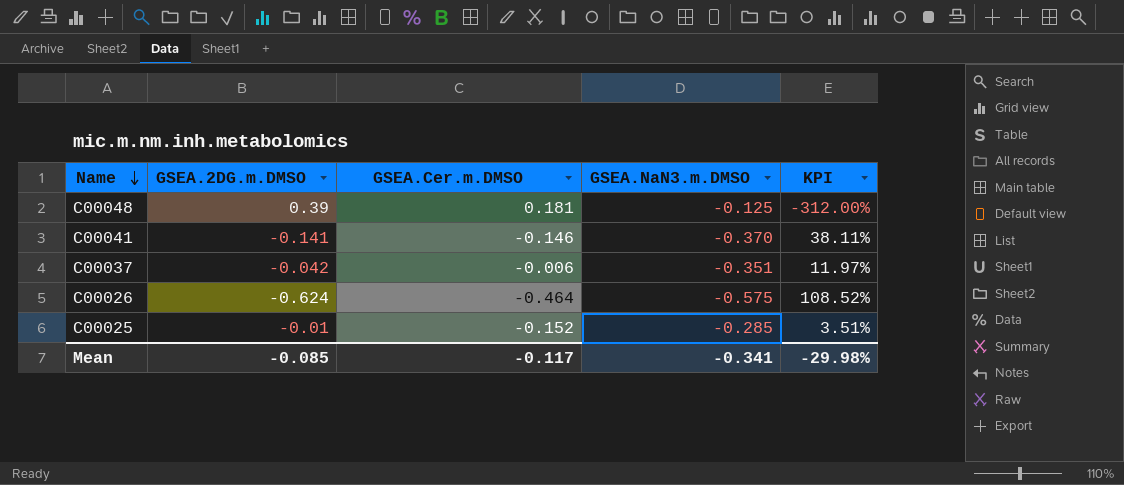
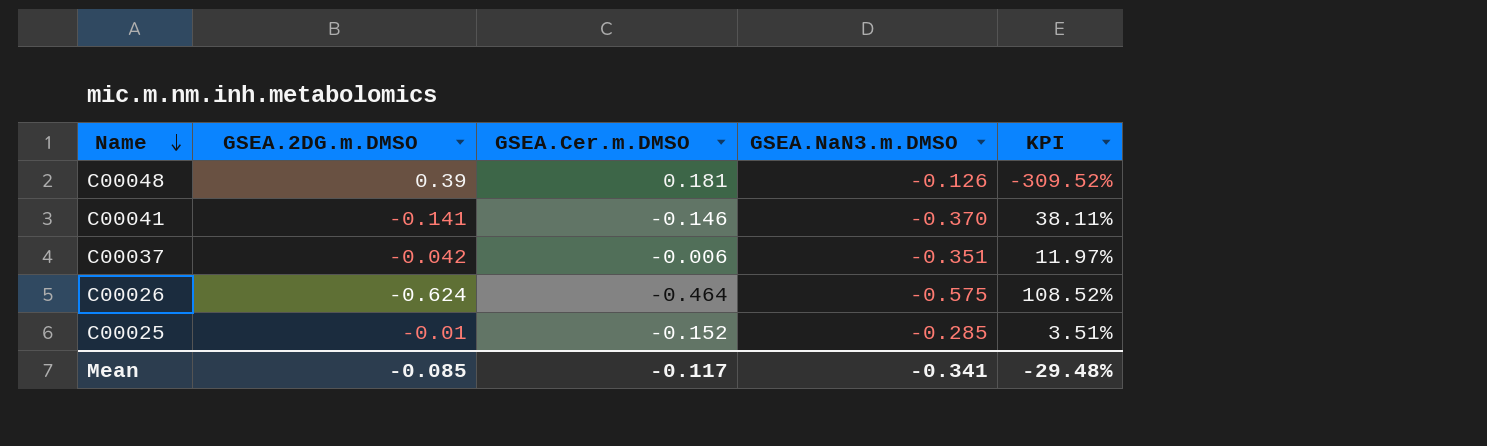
C00048 | GSEA.NaN3.m.DMSO: -0.125 -> -0.126
C00048 | KPI: -312.00% -> -309.52%
Mean | KPI: -29.98% -> -29.48%

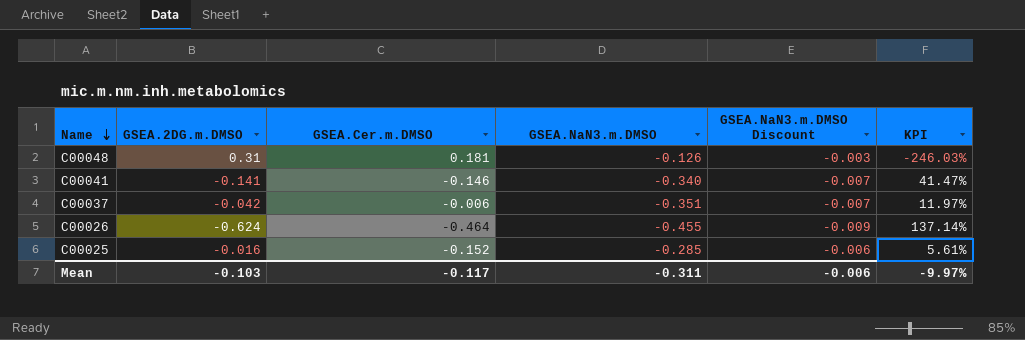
column GSEA.NaN3.m.DMSO Discount | formula: none -> [GSEA.NaN3.m.DMSO] * 0.02
C00048 | GSEA.2DG.m.DMSO: 0.39 -> 0.31
C00048 | KPI: -309.52% -> -246.03%
C00041 | GSEA.NaN3.m.DMSO: -0.370 -> -0.340
C00041 | KPI: 38.11% -> 41.47%
C00026 | GSEA.NaN3.m.DMSO: -0.575 -> -0.455
C00026 | KPI: 108.52% -> 137.14%
C00025 | GSEA.2DG.m.DMSO: -0.01 -> -0.016
C00025 | KPI: 3.51% -> 5.61%
Mean | GSEA.2DG.m.DMSO: -0.085 -> -0.103
Mean | GSEA.NaN3.m.DMSO: -0.341 -> -0.311
Mean | KPI: -29.48% -> -9.97%

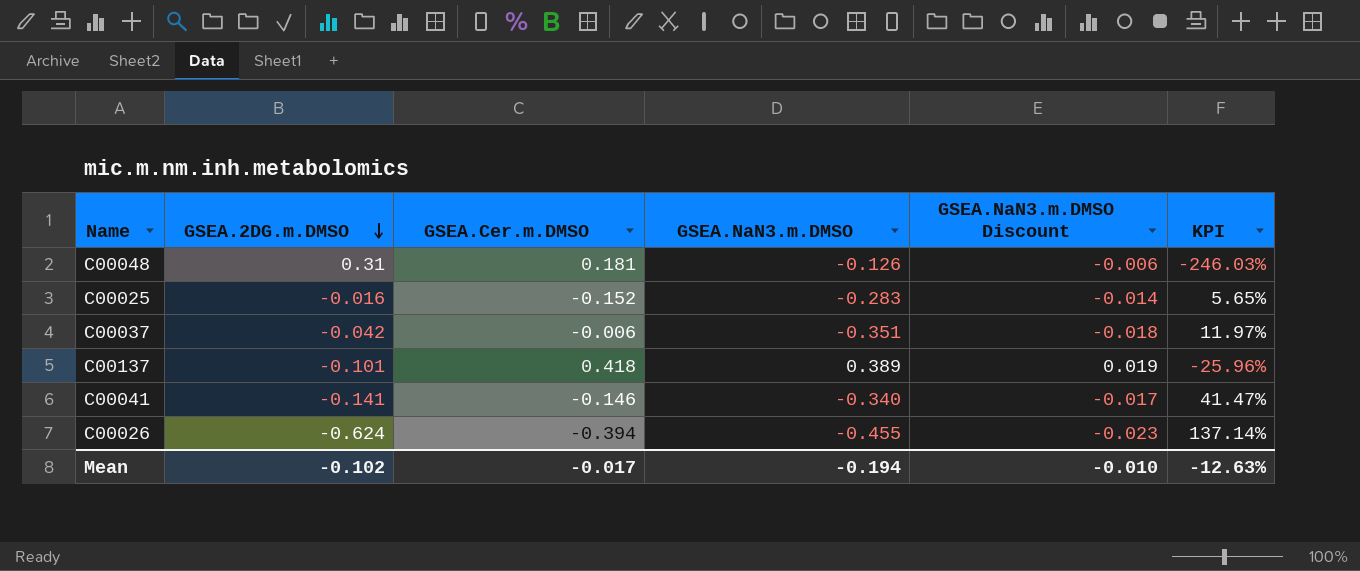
row order: Name descending -> GSEA.2DG.m.DMSO descending
column GSEA.NaN3.m.DMSO Discount | formula: [GSEA.NaN3.m.DMSO] * 0.02 -> [GSEA.NaN3.m.DMSO] * 0.05
C00025 | GSEA.NaN3.m.DMSO: -0.285 -> -0.283
C00025 | KPI: 5.61% -> 5.65%
row C00137: none -> -0.101 | 0.418 | 0.389 | 0.019 | -25.96%
C00026 | GSEA.Cer.m.DMSO: -0.464 -> -0.394
Mean | GSEA.2DG.m.DMSO: -0.103 -> -0.102
Mean | GSEA.Cer.m.DMSO: -0.117 -> -0.017
Mean | GSEA.NaN3.m.DMSO: -0.311 -> -0.194
Mean | GSEA.NaN3.m.DMSO Discount: -0.006 -> -0.010
Mean | KPI: -9.97% -> -12.63%

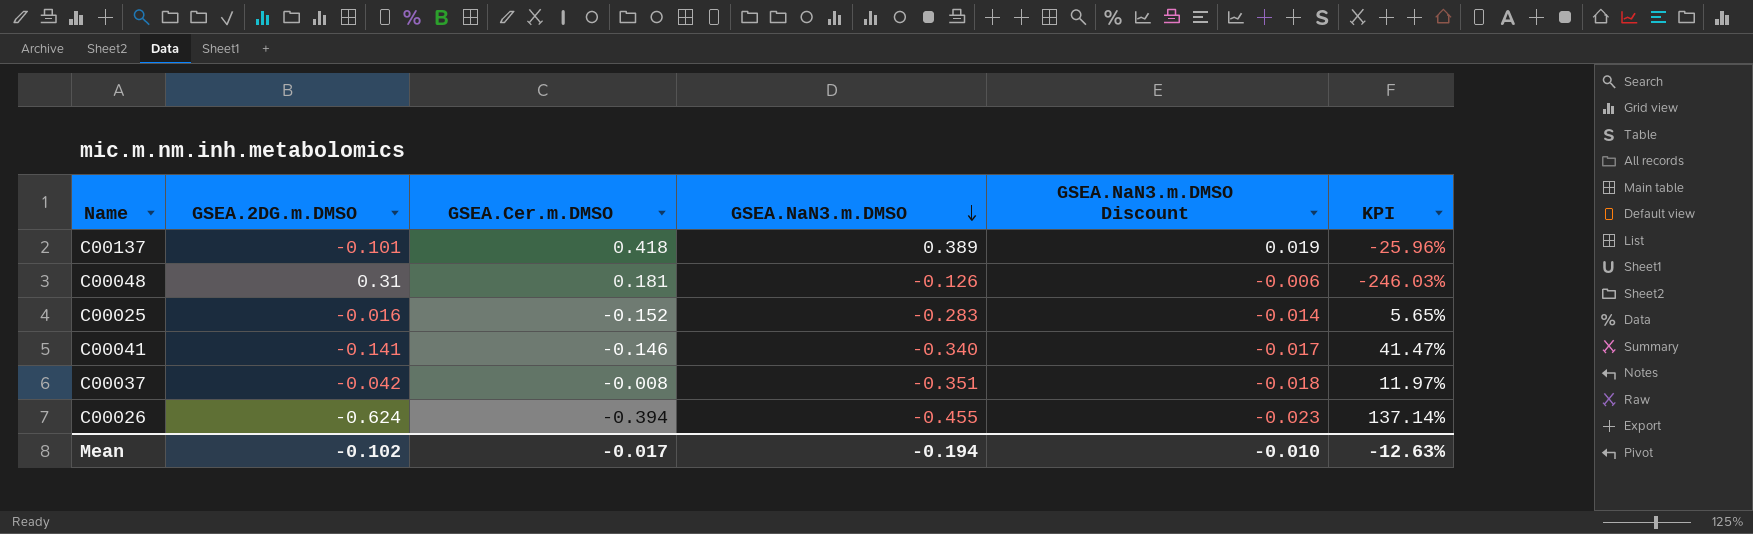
row order: GSEA.2DG.m.DMSO descending -> GSEA.NaN3.m.DMSO descending
C00037 | GSEA.Cer.m.DMSO: -0.006 -> -0.008

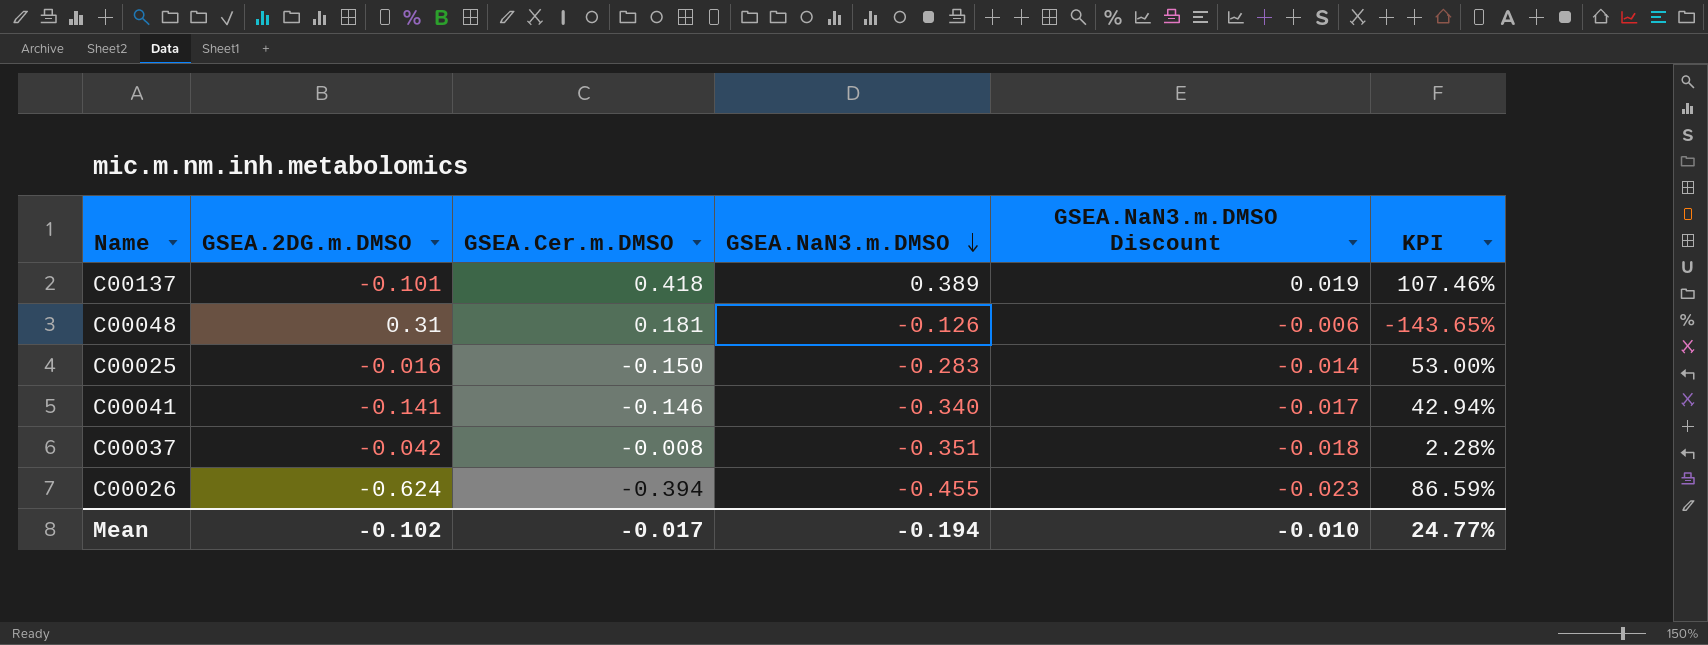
column KPI | formula: [GSEA.2DG.m.DMSO] / [GSEA.NaN3.m.DMSO] -> [GSEA.Cer.m.DMSO] / [GSEA.NaN3.m.DMSO]
C00025 | GSEA.Cer.m.DMSO: -0.152 -> -0.150
Mean | KPI: -12.63% -> 24.77%

